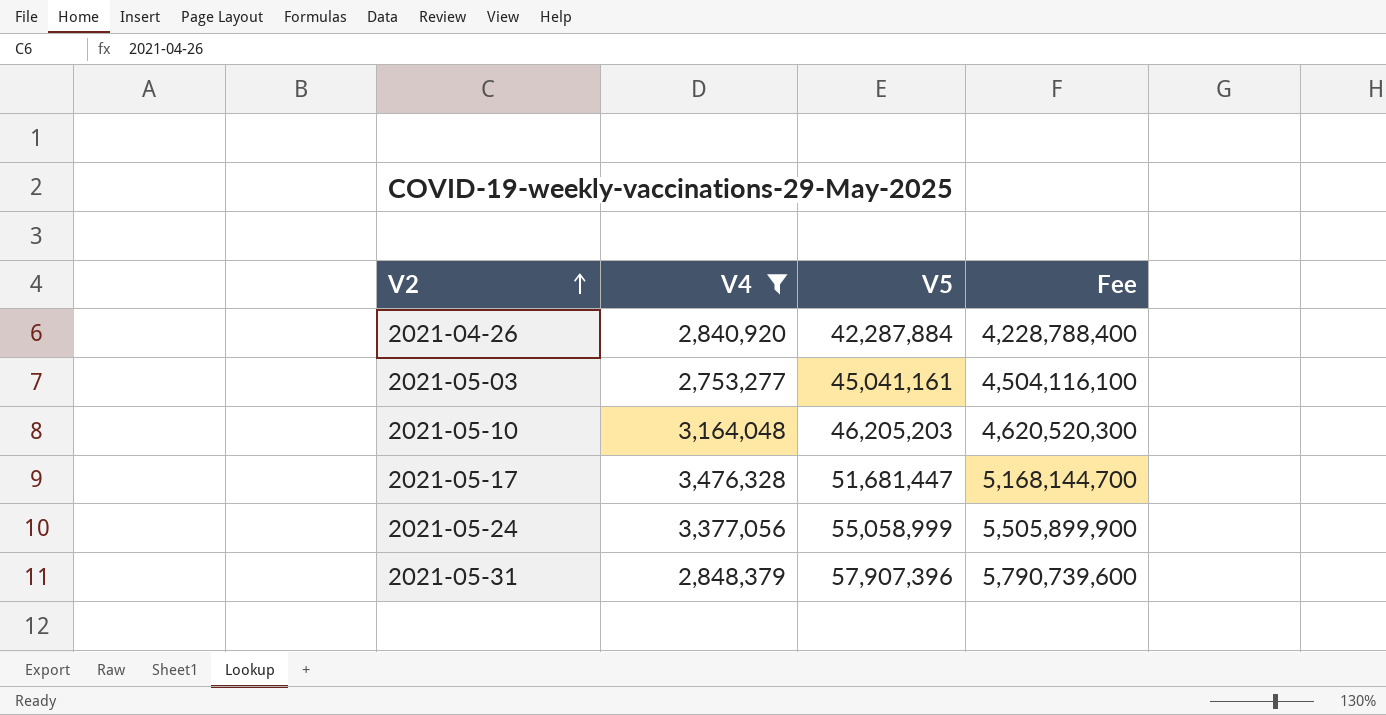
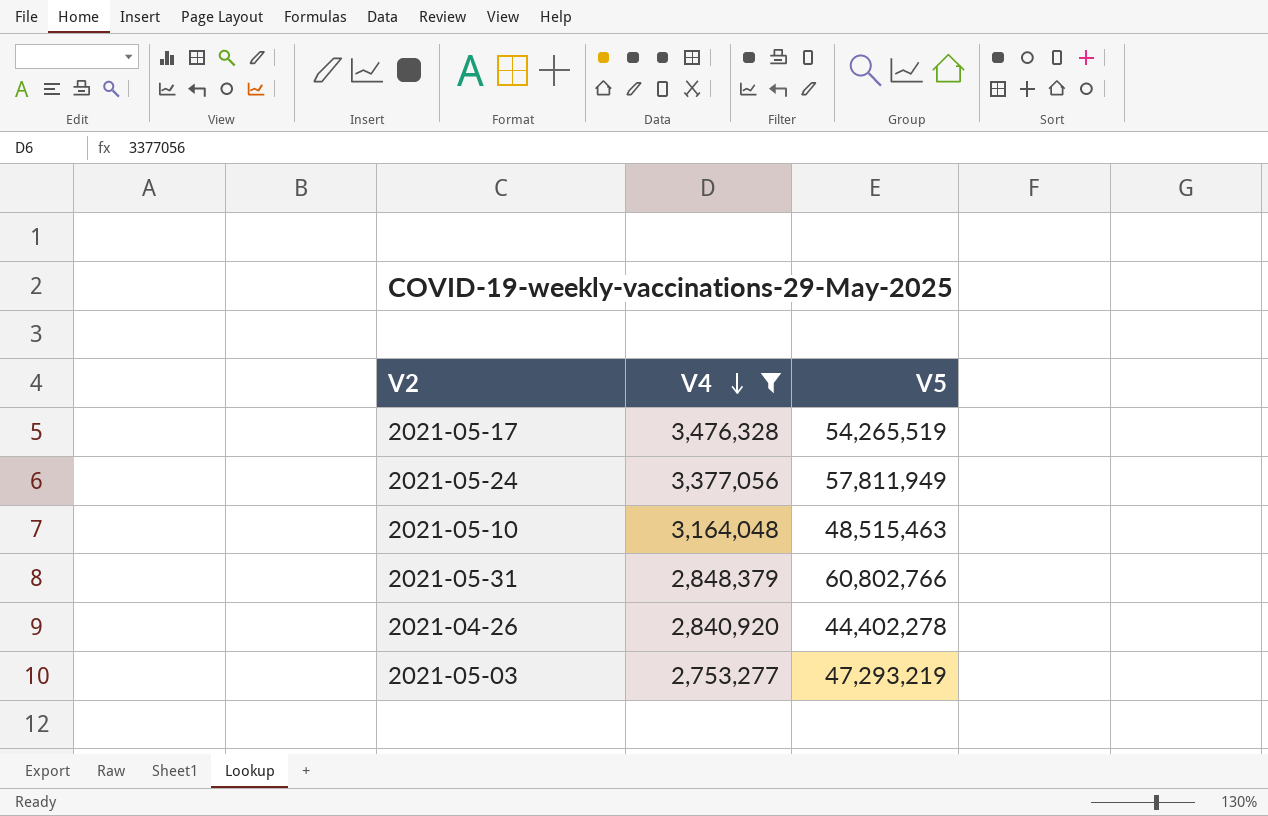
row order: V2 ascending -> V4 descending
column Fee | formula: [V5] * 100 -> none
2021-05-17 | V5: 51,681,447 -> 54,265,519
2021-05-24 | V5: 55,058,999 -> 57,811,949
2021-05-10 | V5: 46,205,203 -> 48,515,463
2021-05-31 | V5: 57,907,396 -> 60,802,766
2021-04-26 | V5: 42,287,884 -> 44,402,278
2021-05-03 | V5: 45,041,161 -> 47,293,219

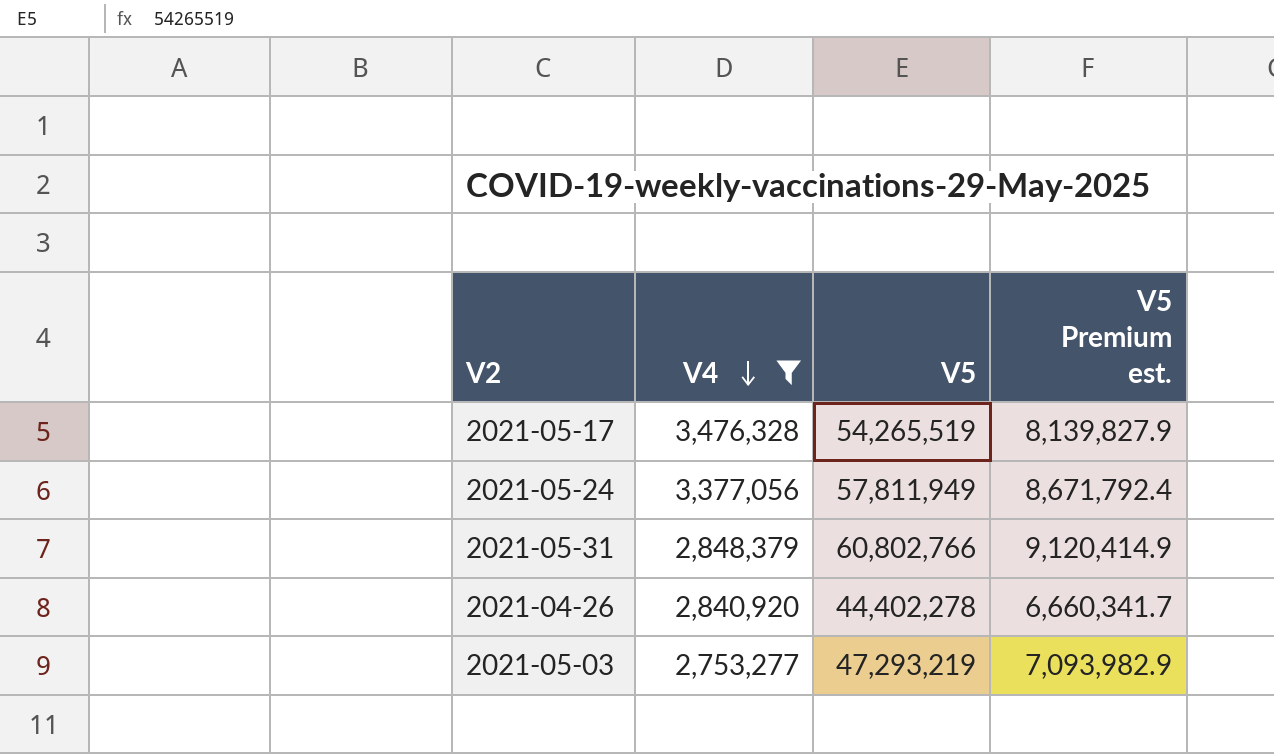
column V5 Premium est. | formula: none -> [V5] * 0.15
row 2021-05-10: 3,164,048 | 48,515,463 -> none

